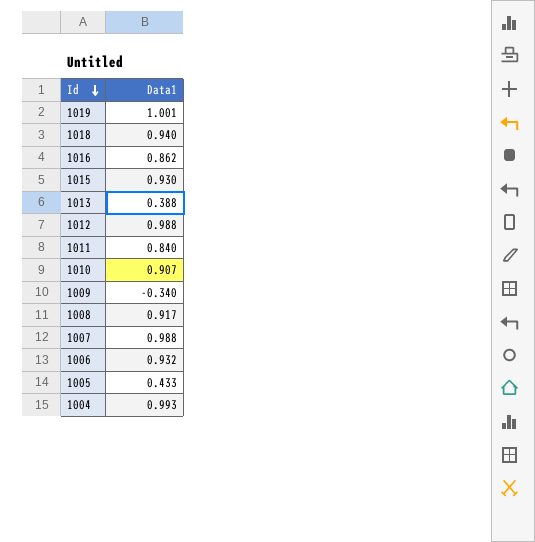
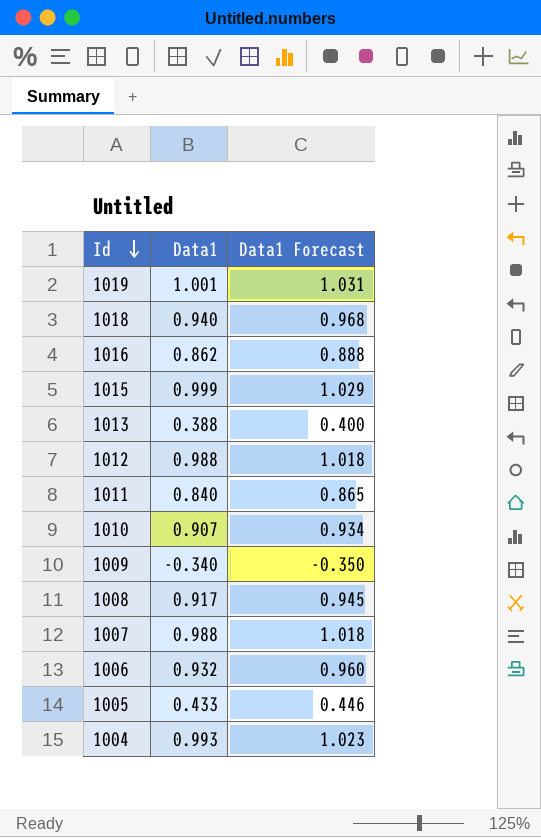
column Data1 Forecast | formula: none -> [Data1] * 1.03
1015 | Data1: 0.930 -> 0.999

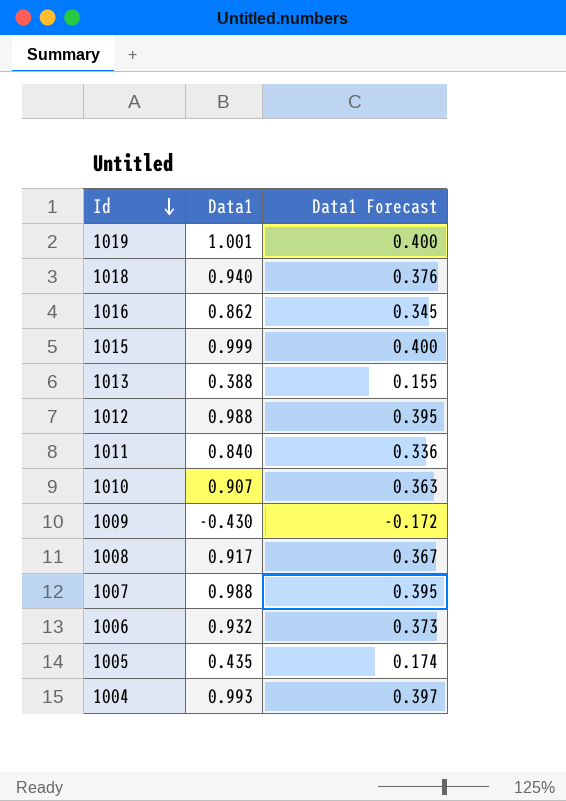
column Data1 Forecast | formula: [Data1] * 1.03 -> [Data1] * 0.4
1009 | Data1: -0.340 -> -0.430
1005 | Data1: 0.433 -> 0.435

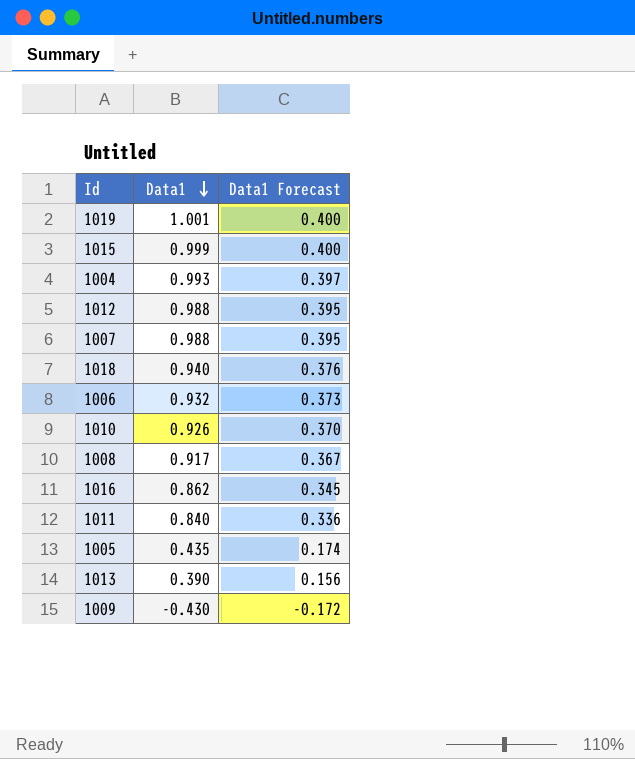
row order: Id descending -> Data1 descending
1010 | Data1: 0.907 -> 0.926
1010 | Data1 Forecast: 0.363 -> 0.370
1013 | Data1: 0.388 -> 0.390
1013 | Data1 Forecast: 0.155 -> 0.156

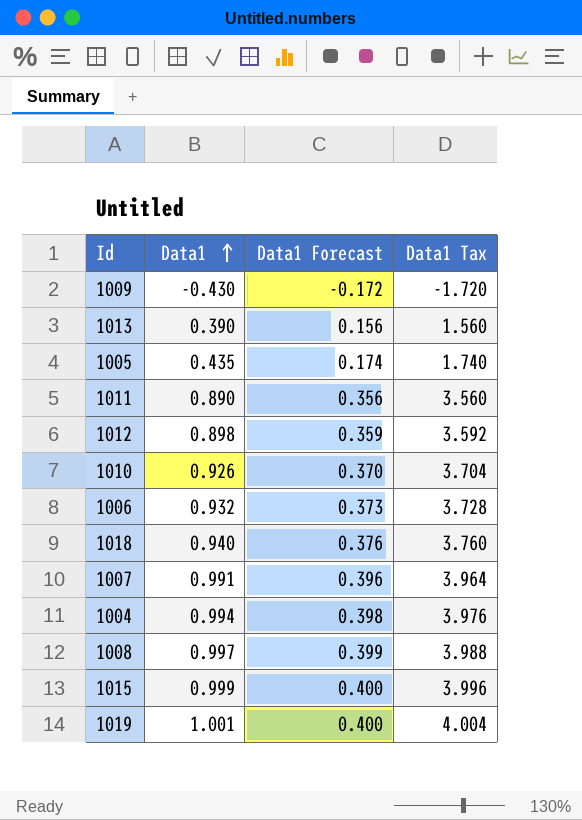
row order: Data1 descending -> Data1 ascending
column Data1 Tax | formula: none -> [Data1] * 4
row 1016: 0.862 | 0.345 -> none
1011 | Data1: 0.840 -> 0.890
1011 | Data1 Forecast: 0.336 -> 0.356
1012 | Data1: 0.988 -> 0.898
1012 | Data1 Forecast: 0.395 -> 0.359
1007 | Data1: 0.988 -> 0.991
1007 | Data1 Forecast: 0.395 -> 0.396
1004 | Data1: 0.993 -> 0.994
1004 | Data1 Forecast: 0.397 -> 0.398
1008 | Data1: 0.917 -> 0.997
1008 | Data1 Forecast: 0.367 -> 0.399

